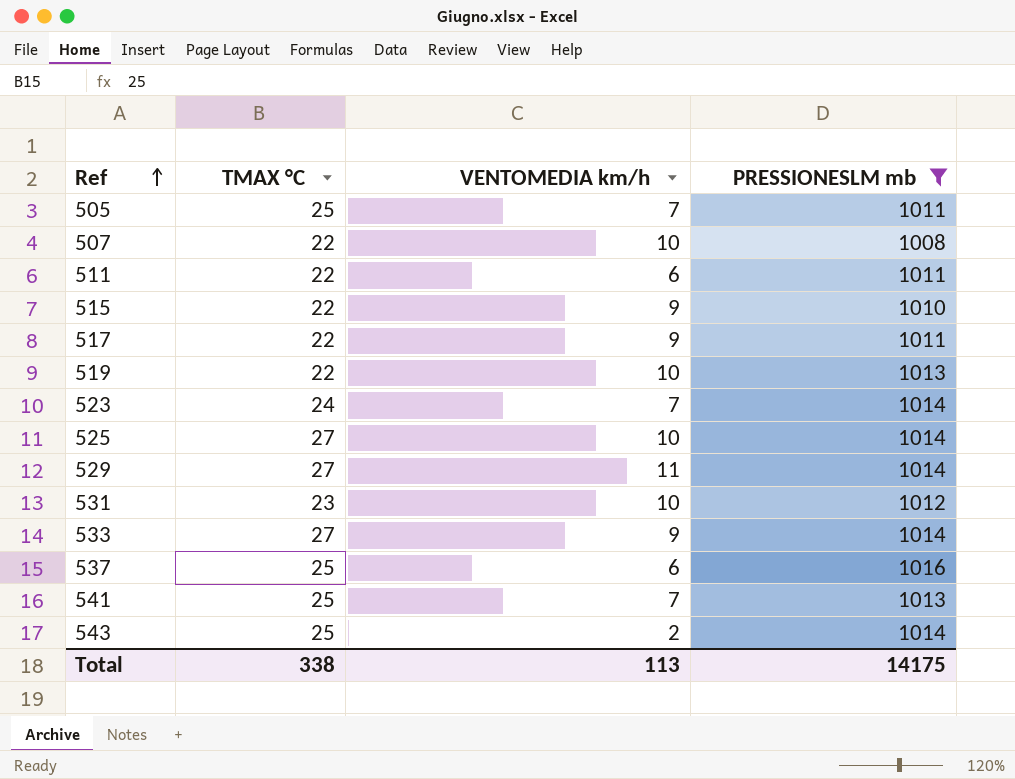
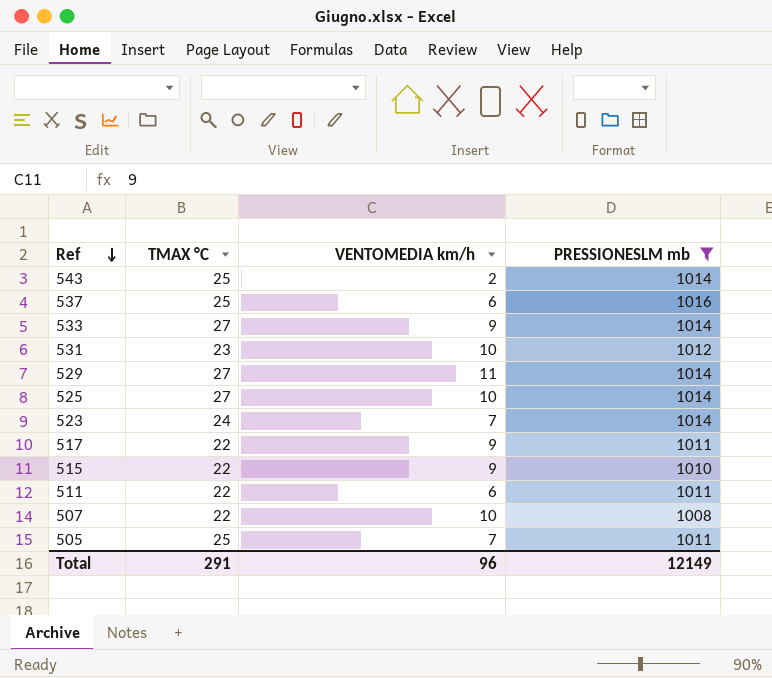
row order: Ref ascending -> Ref descending
row 519: 22 | 10 | 1013 -> none
row 541: 25 | 7 | 1013 -> none
Total | TMAX °C: 338 -> 291
Total | VENTOMEDIA km/h: 113 -> 96
Total | PRESSIONESLM mb: 14175 -> 12149

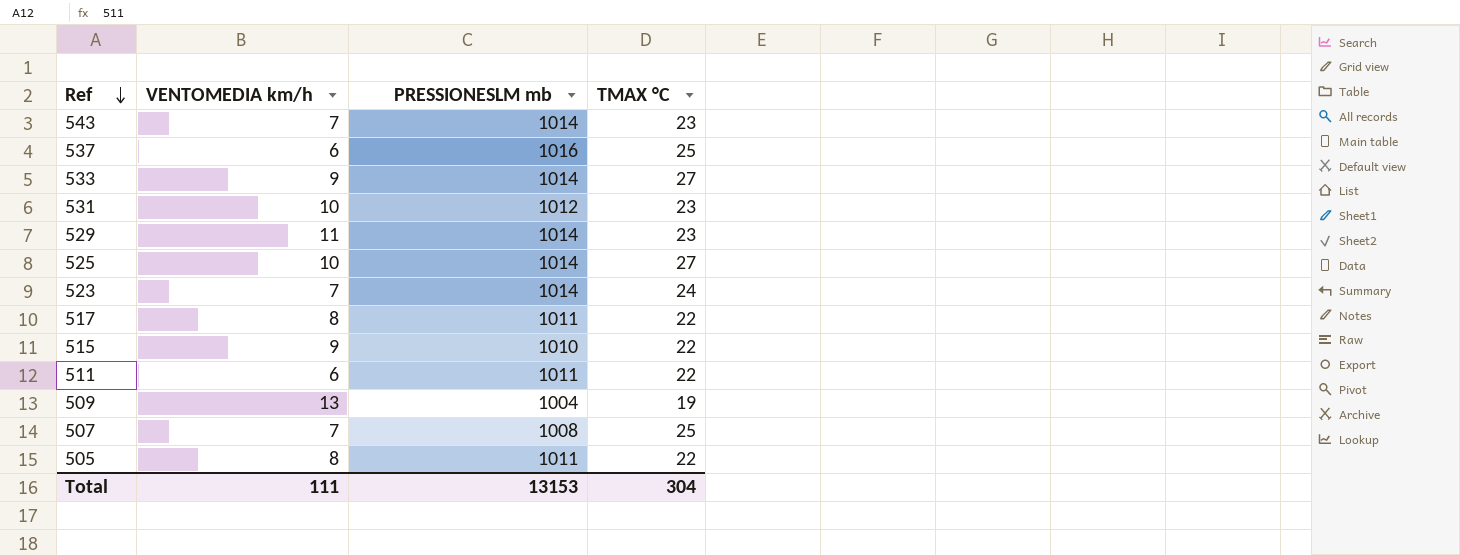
filter: PRESSIONESLM mb != 1004 -> none
column TMAX °C | position: 2 -> 4
543 | VENTOMEDIA km/h: 2 -> 7
543 | TMAX °C: 25 -> 23
529 | TMAX °C: 27 -> 23
517 | VENTOMEDIA km/h: 9 -> 8
507 | VENTOMEDIA km/h: 10 -> 7
507 | TMAX °C: 22 -> 25
505 | VENTOMEDIA km/h: 7 -> 8
505 | TMAX °C: 25 -> 22
Total | VENTOMEDIA km/h: 96 -> 111
Total | PRESSIONESLM mb: 12149 -> 13153
Total | TMAX °C: 291 -> 304

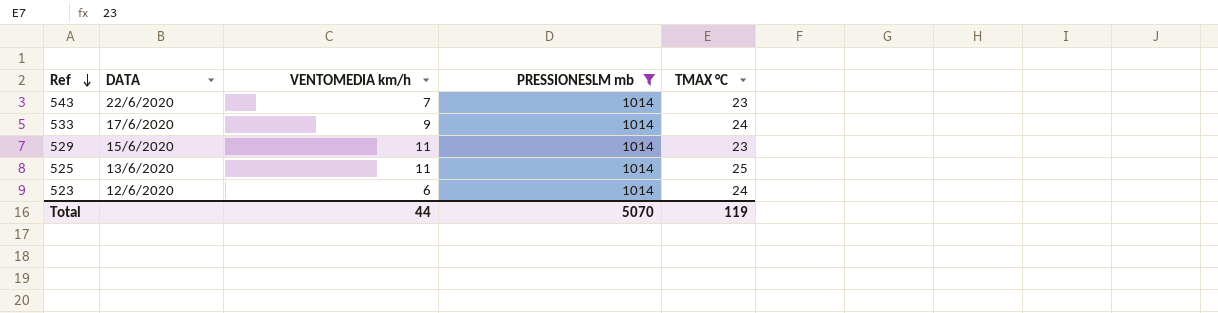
filter: none -> PRESSIONESLM mb = 1014
column DATA | position: none -> 2
533 | TMAX °C: 27 -> 24
525 | VENTOMEDIA km/h: 10 -> 11
525 | TMAX °C: 27 -> 25
523 | VENTOMEDIA km/h: 7 -> 6
Total | VENTOMEDIA km/h: 111 -> 44
Total | PRESSIONESLM mb: 13153 -> 5070
Total | TMAX °C: 304 -> 119

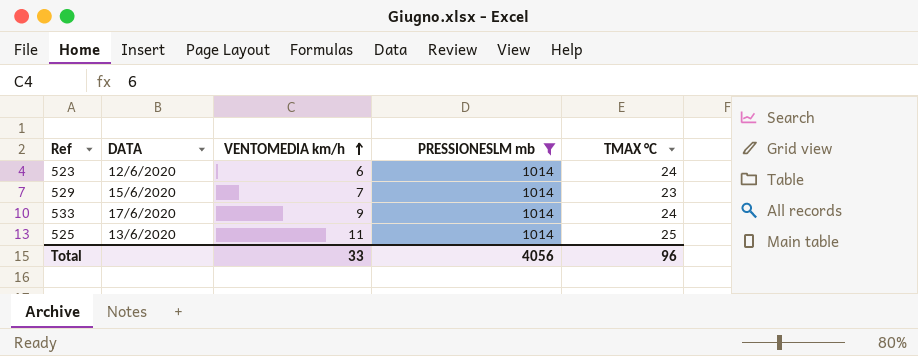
row order: Ref descending -> VENTOMEDIA km/h ascending
row 543: 22/6/2020 | 7 | 1014 | 23 -> none
529 | VENTOMEDIA km/h: 11 -> 7
Total | VENTOMEDIA km/h: 44 -> 33
Total | PRESSIONESLM mb: 5070 -> 4056
Total | TMAX °C: 119 -> 96

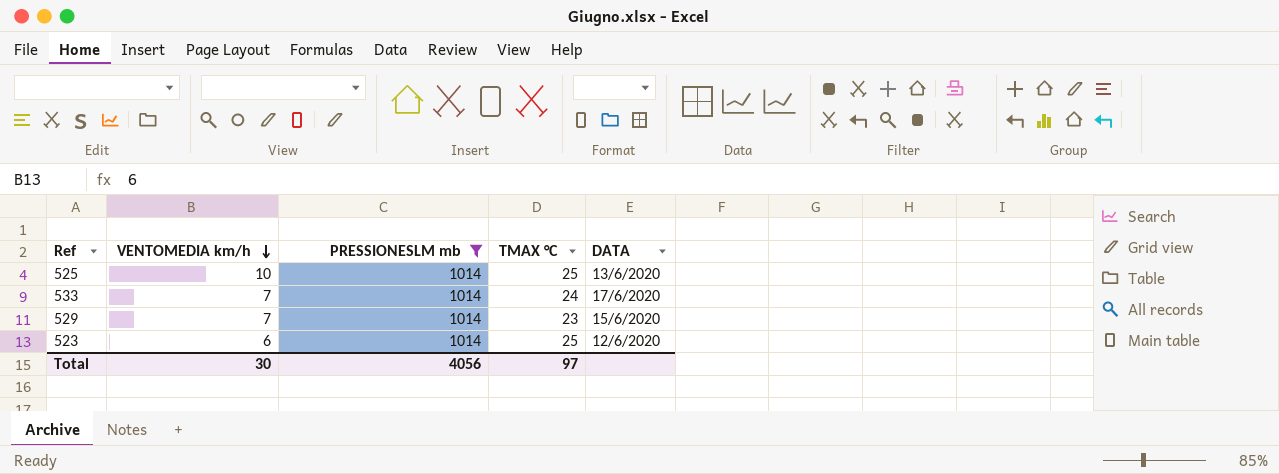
row order: VENTOMEDIA km/h ascending -> VENTOMEDIA km/h descending
column DATA | position: 2 -> 5
525 | VENTOMEDIA km/h: 11 -> 10
533 | VENTOMEDIA km/h: 9 -> 7
523 | TMAX °C: 24 -> 25
Total | VENTOMEDIA km/h: 33 -> 30
Total | TMAX °C: 96 -> 97

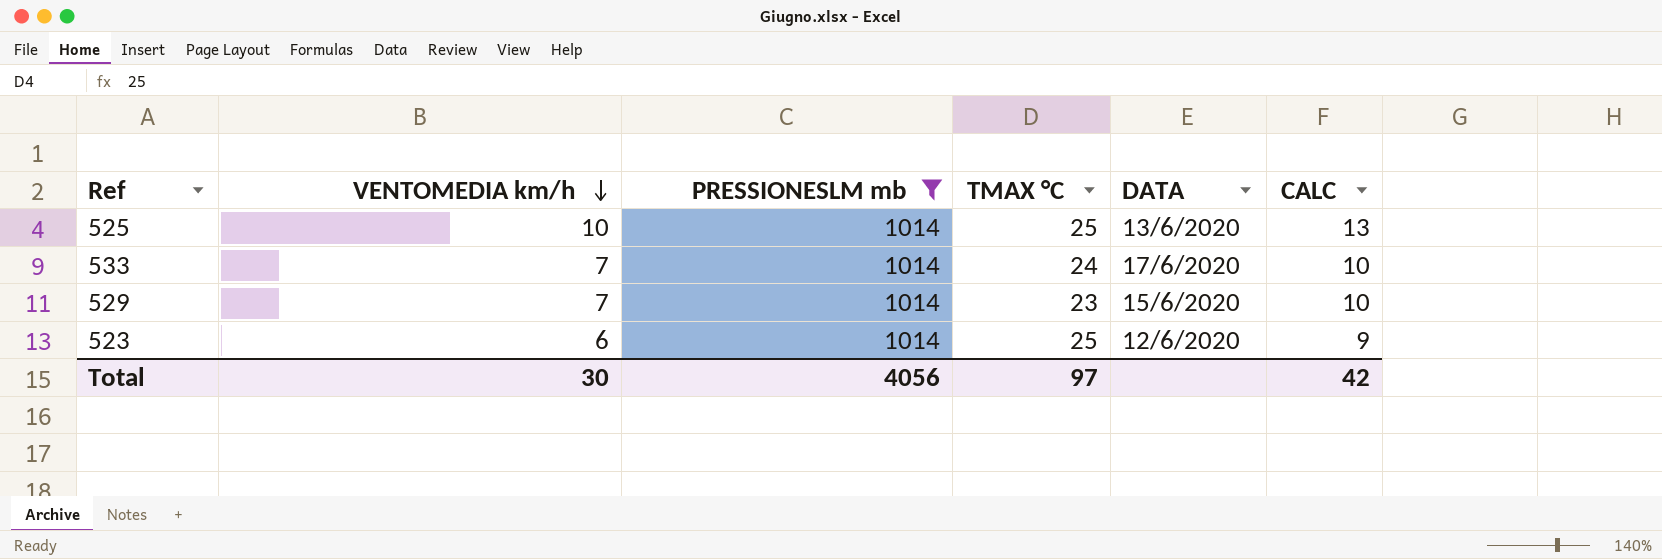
column CALC | formula: none -> [VENTOMEDIA km/h] + 3

